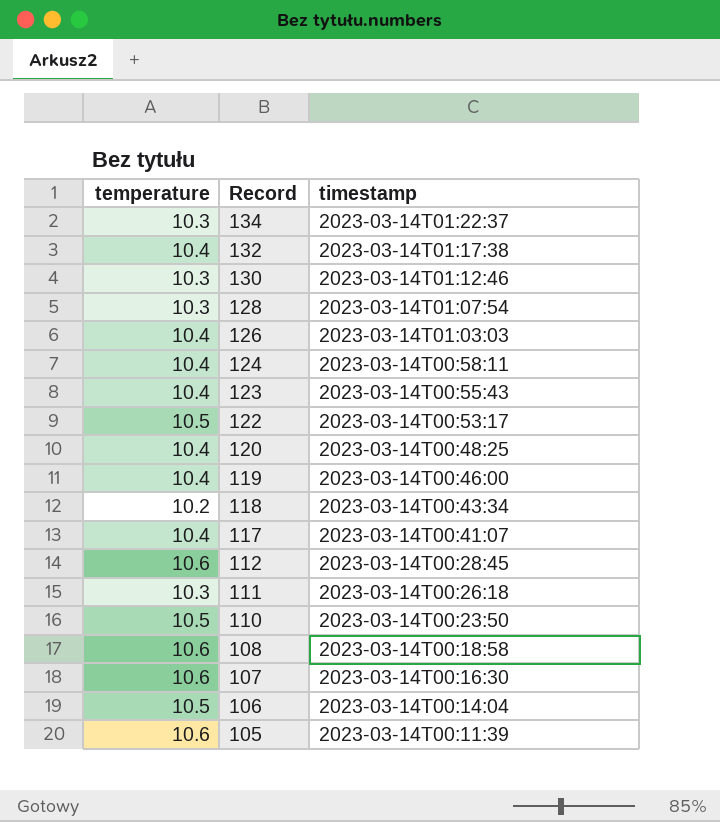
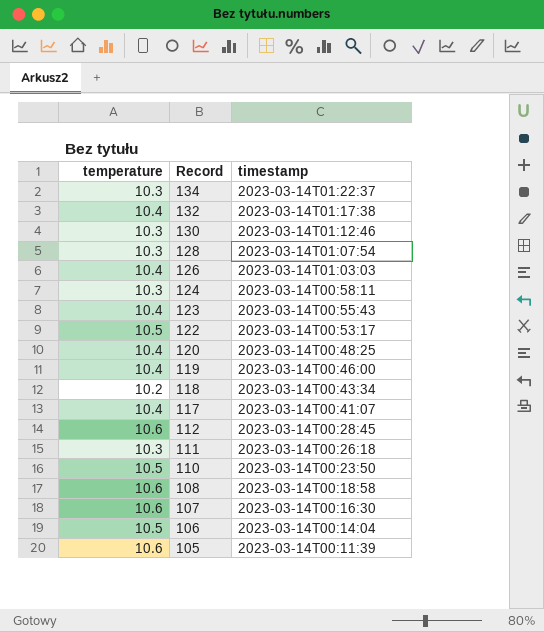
124 | temperature: 10.4 -> 10.3

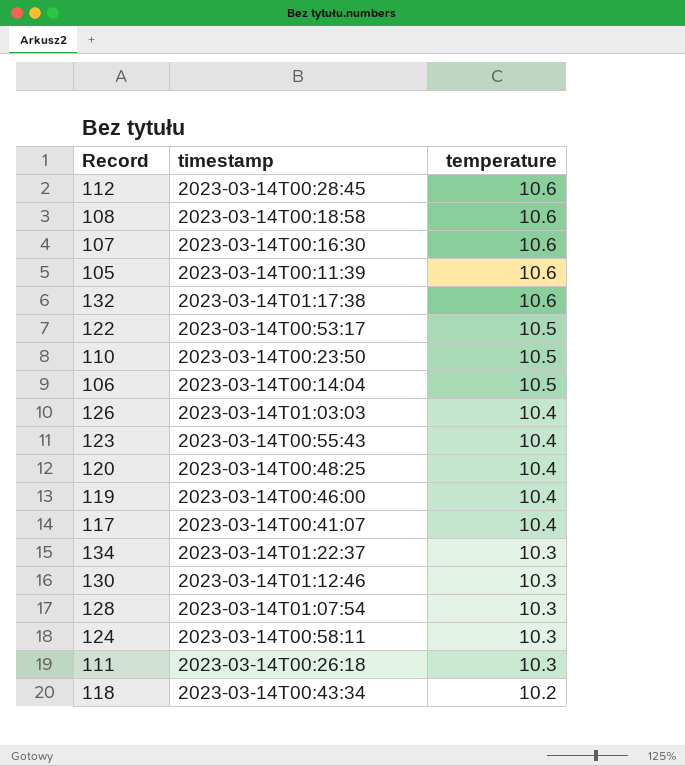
row order: Record descending -> temperature descending
column temperature | position: 1 -> 3
132 | temperature: 10.4 -> 10.6

